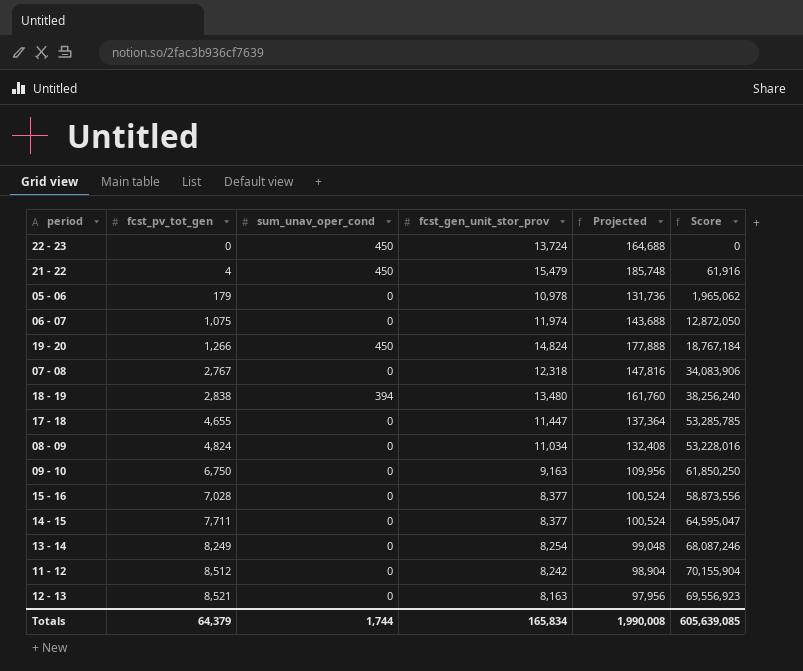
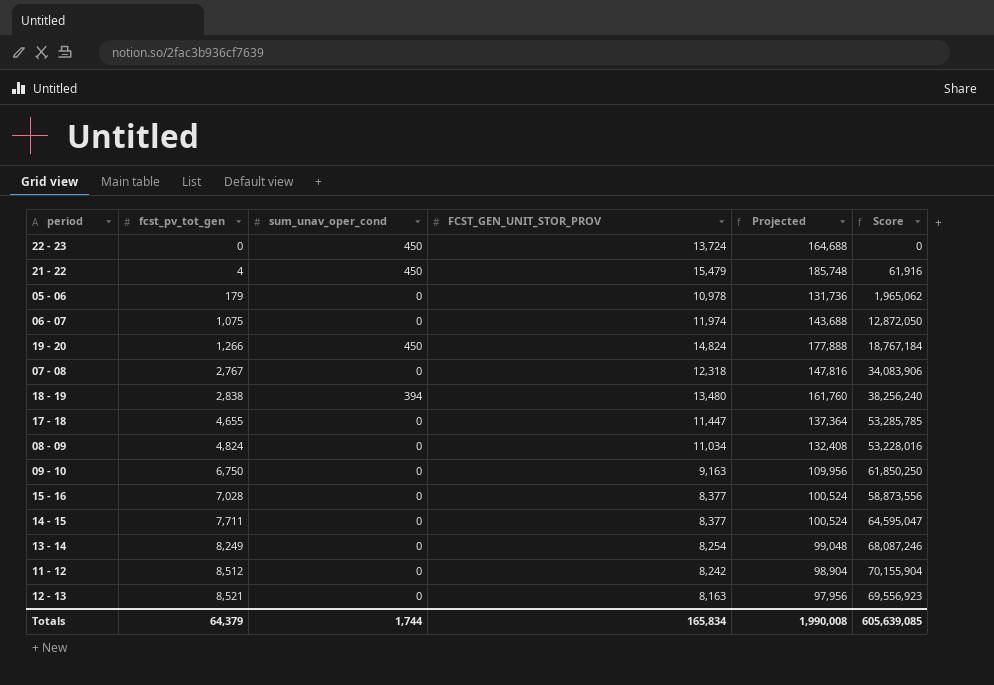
column name: fcst_gen_unit_stor_prov -> FCST_GEN_UNIT_STOR_PROV

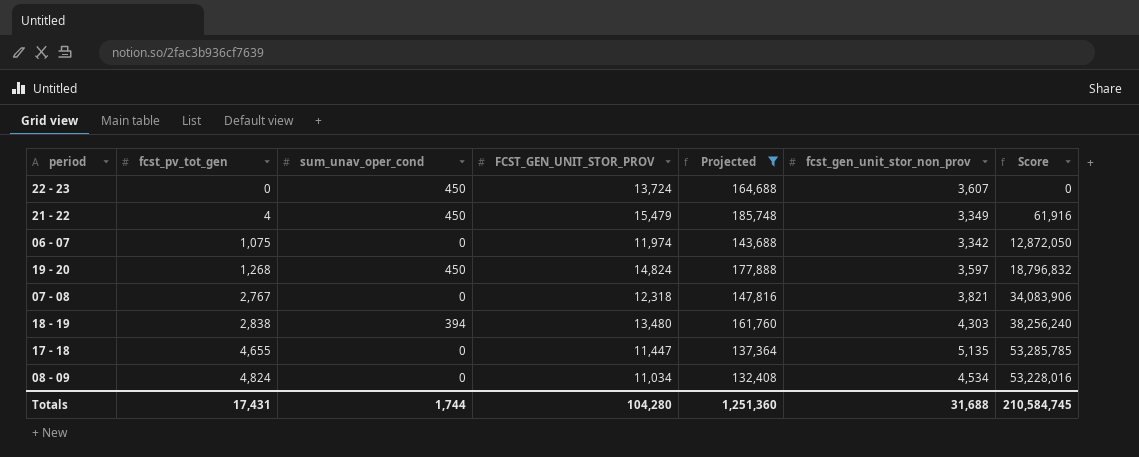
filter: none -> Projected >= 132,408
column fcst_gen_unit_stor_non_prov | position: none -> 6
19 - 20 | fcst_pv_tot_gen: 1,266 -> 1,268
19 - 20 | Score: 18,767,184 -> 18,796,832
Totals | fcst_pv_tot_gen: 64,379 -> 17,431
Totals | FCST_GEN_UNIT_STOR_PROV: 165,834 -> 104,280
Totals | Projected: 1,990,008 -> 1,251,360
Totals | Score: 605,639,085 -> 210,584,745

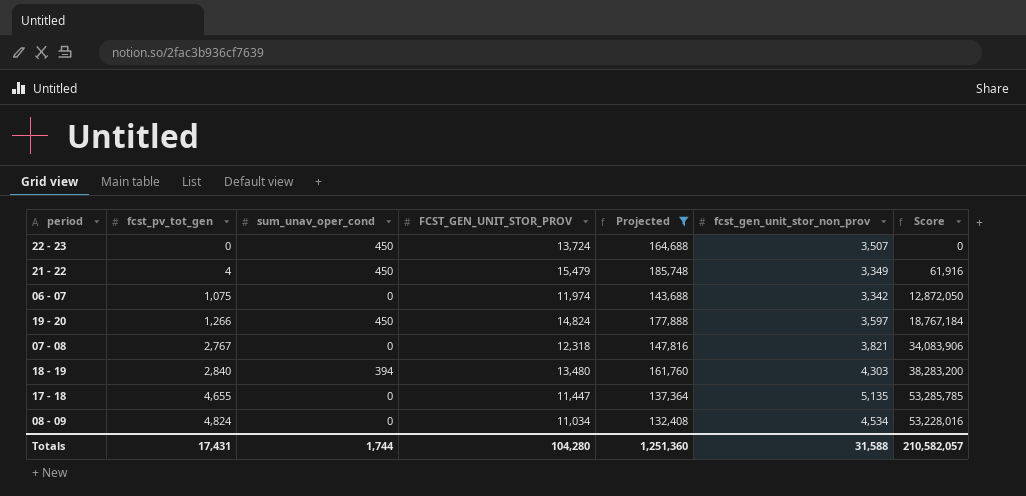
22 - 23 | fcst_gen_unit_stor_non_prov: 3,607 -> 3,507
19 - 20 | fcst_pv_tot_gen: 1,268 -> 1,266
19 - 20 | Score: 18,796,832 -> 18,767,184
18 - 19 | fcst_pv_tot_gen: 2,838 -> 2,840
18 - 19 | Score: 38,256,240 -> 38,283,200
Totals | fcst_gen_unit_stor_non_prov: 31,688 -> 31,588
Totals | Score: 210,584,745 -> 210,582,057

